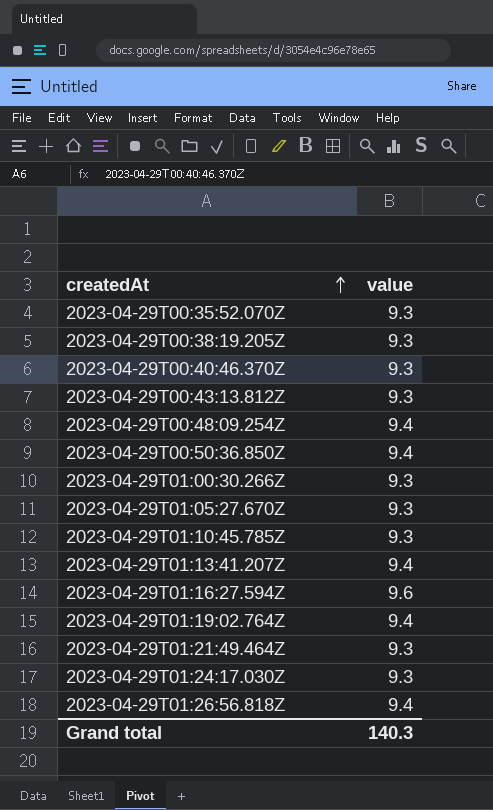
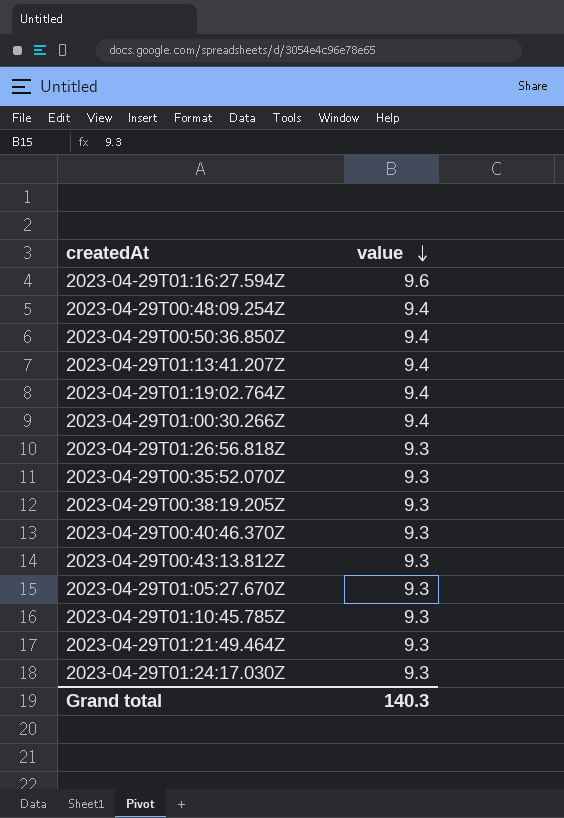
row order: createdAt ascending -> value descending
2023-04-29T01:00:30.266Z | value: 9.3 -> 9.4
2023-04-29T01:26:56.818Z | value: 9.4 -> 9.3

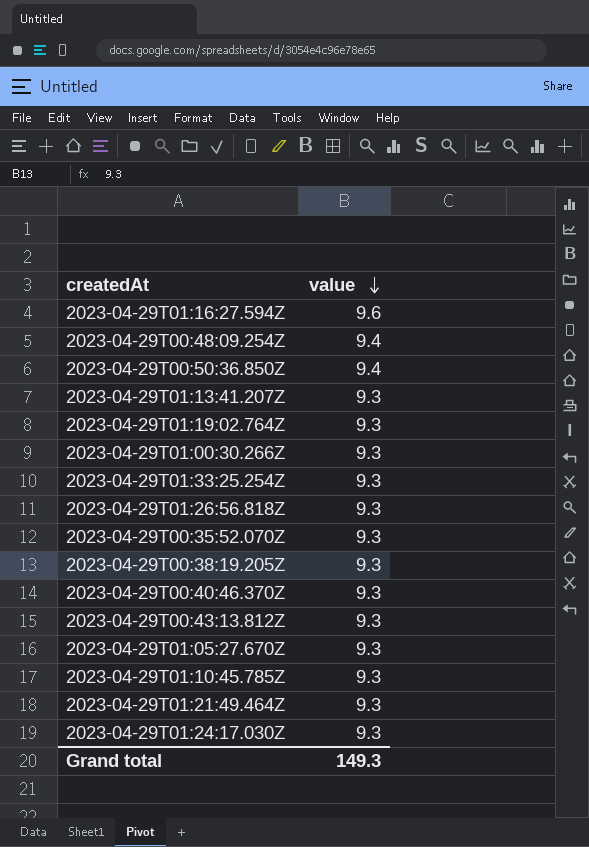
2023-04-29T01:13:41.207Z | value: 9.4 -> 9.3
2023-04-29T01:19:02.764Z | value: 9.4 -> 9.3
2023-04-29T01:00:30.266Z | value: 9.4 -> 9.3
row 2023-04-29T01:33:25.254Z: none -> 9.3
Grand total | value: 140.3 -> 149.3

